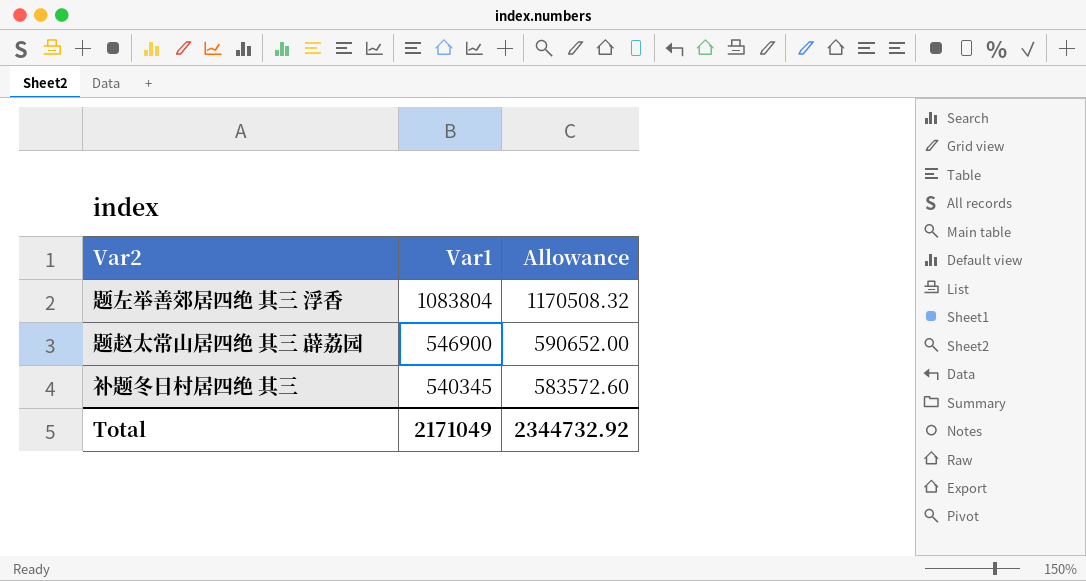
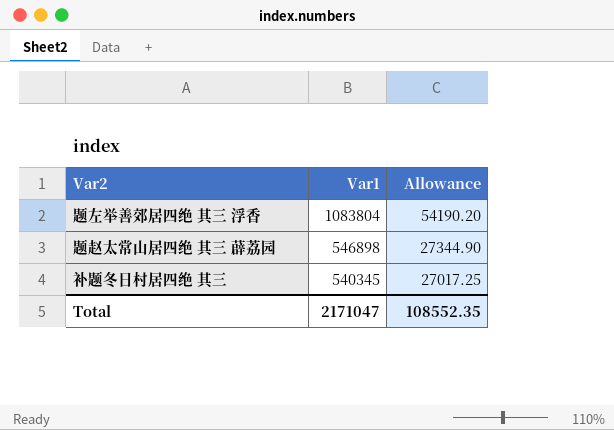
column Allowance | formula: [Var1] * 1.08 -> [Var1] * 0.05
题赵太常山居四绝 其三 薜荔园 | Var1: 546900 -> 546898
Total | Var1: 2171049 -> 2171047
Total | Allowance: 2344732.92 -> 108552.35

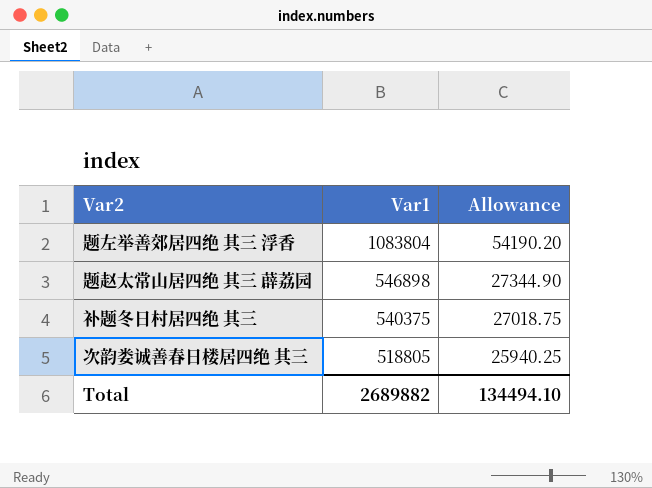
补题冬日村居四绝 其三 | Var1: 540345 -> 540375
补题冬日村居四绝 其三 | Allowance: 27017.25 -> 27018.75
row 次韵娄诚善春日楼居四绝 其三: none -> 518805 | 25940.25
Total | Var1: 2171047 -> 2689882
Total | Allowance: 108552.35 -> 134494.10

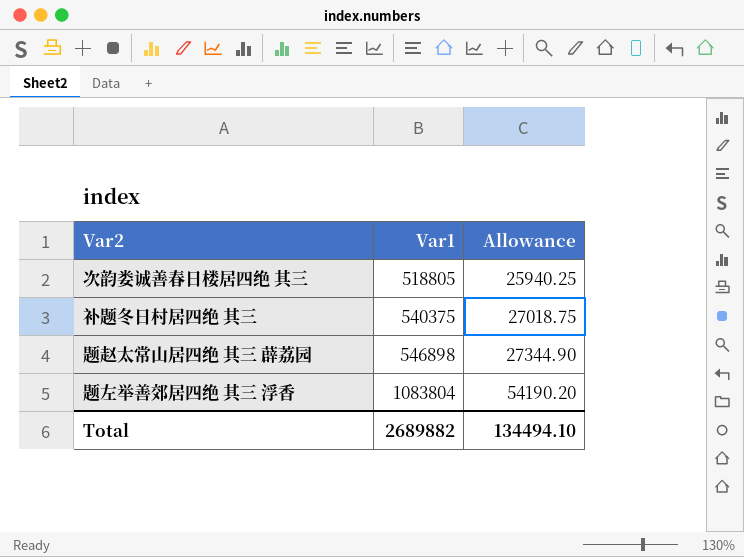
row order: Var1 descending -> Var1 ascending

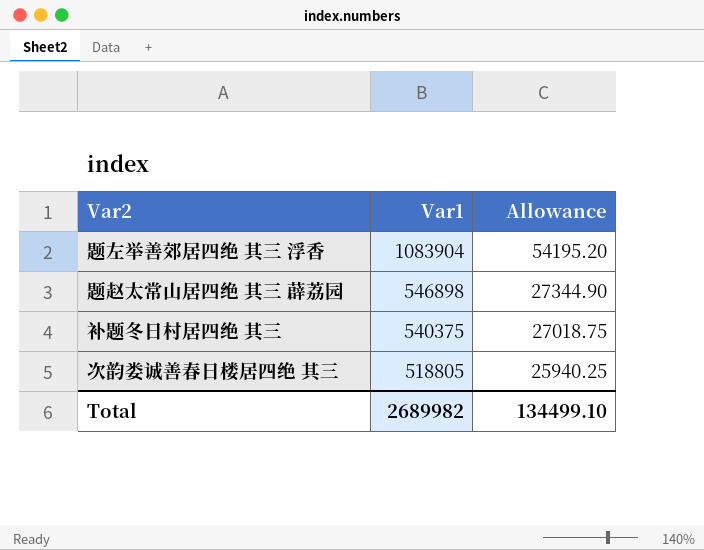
row order: Var1 ascending -> Var1 descending
题左举善郊居四绝 其三 浮香 | Var1: 1083804 -> 1083904
题左举善郊居四绝 其三 浮香 | Allowance: 54190.20 -> 54195.20
Total | Var1: 2689882 -> 2689982
Total | Allowance: 134494.10 -> 134499.10

